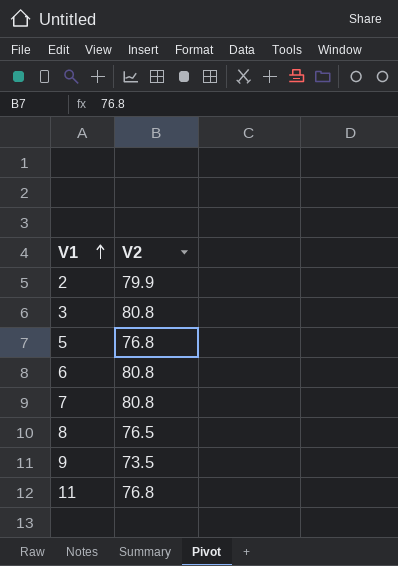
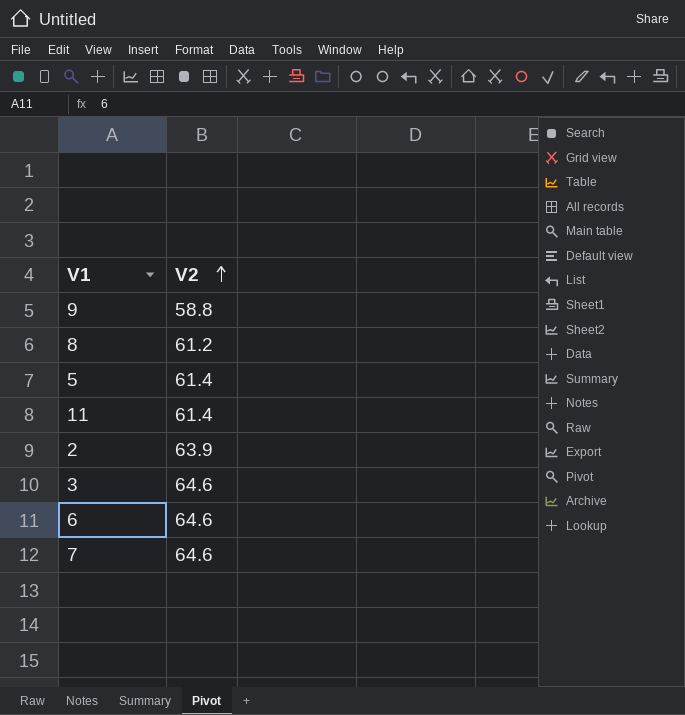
row order: V1 ascending -> V2 ascending
9 | V2: 73.5 -> 58.8
8 | V2: 76.5 -> 61.2
5 | V2: 76.8 -> 61.4
11 | V2: 76.8 -> 61.4
2 | V2: 79.9 -> 63.9
3 | V2: 80.8 -> 64.6
6 | V2: 80.8 -> 64.6
7 | V2: 80.8 -> 64.6

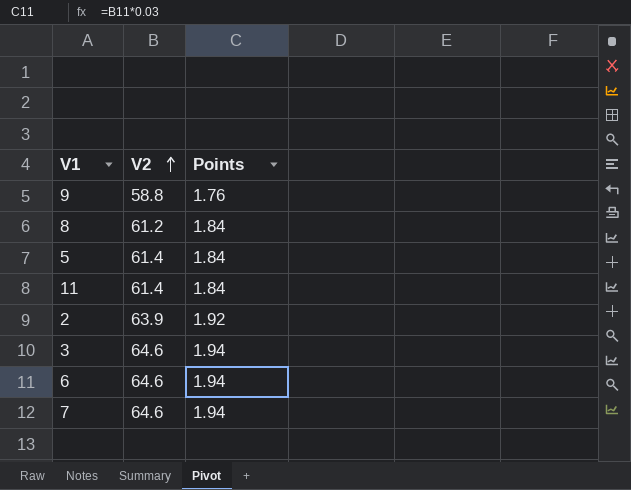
column Points | formula: none -> [V2] * 0.03

